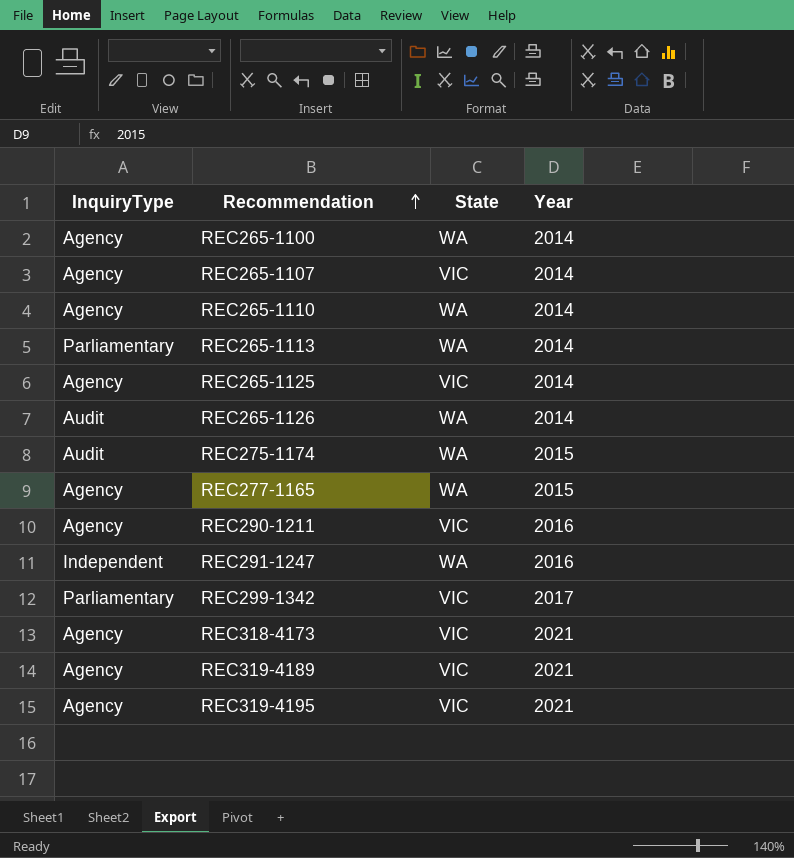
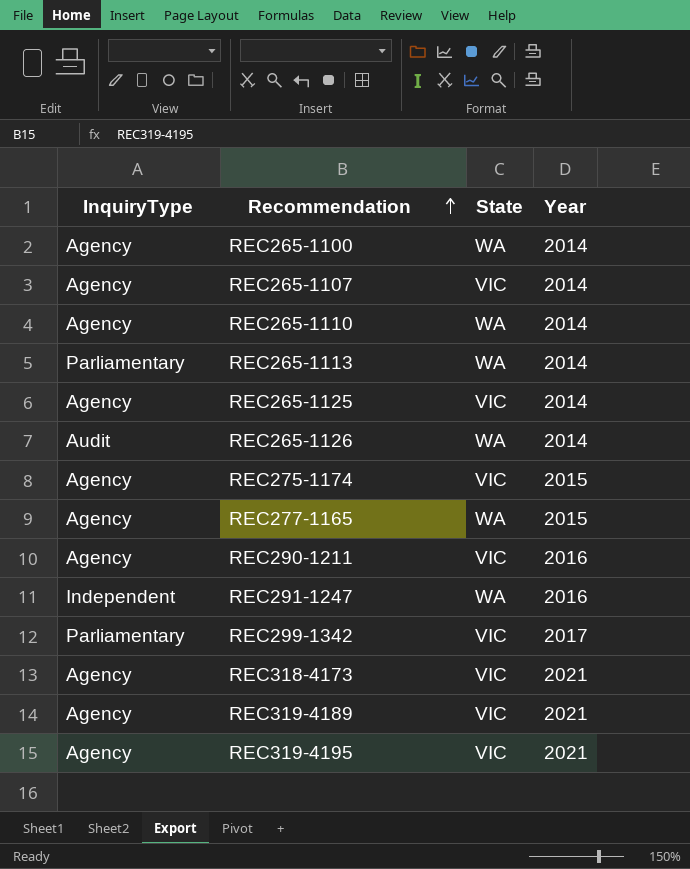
REC275-1174 | InquiryType: Audit -> Agency
REC275-1174 | State: WA -> VIC

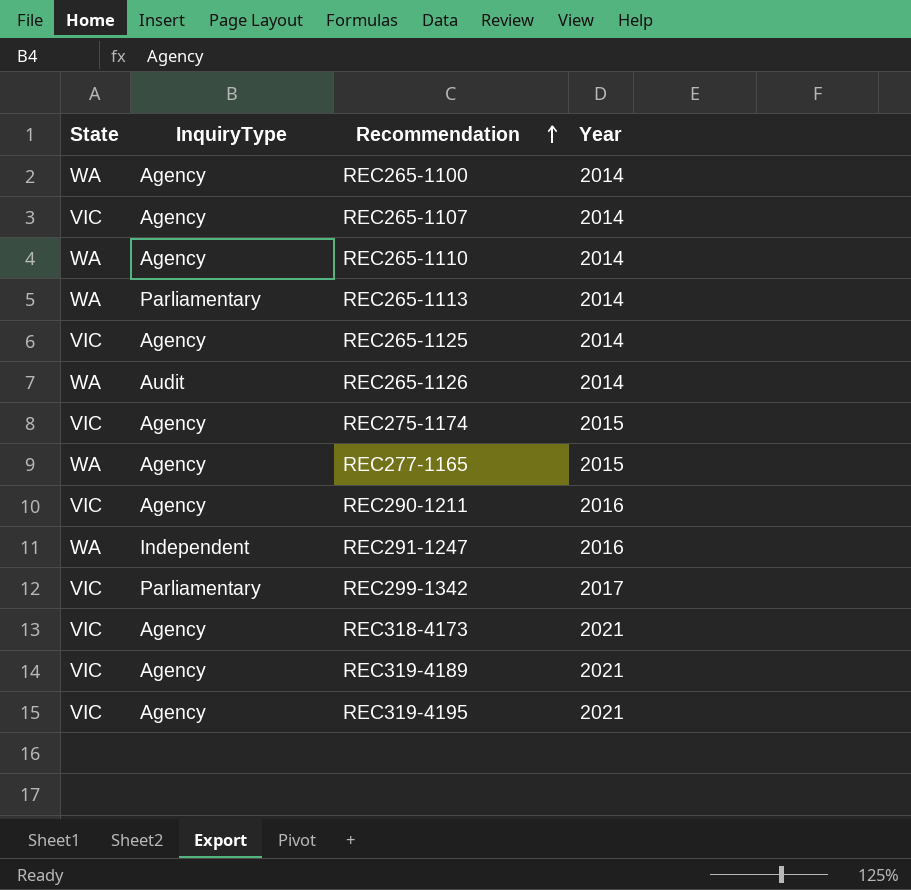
column State | position: 3 -> 1

